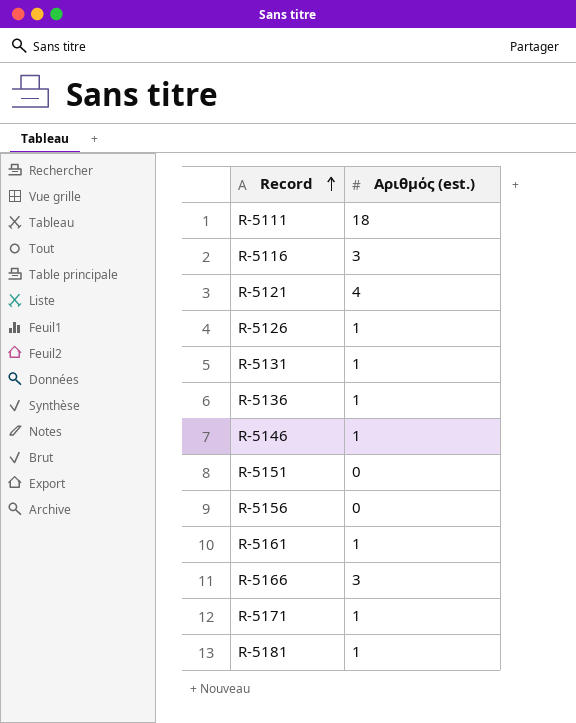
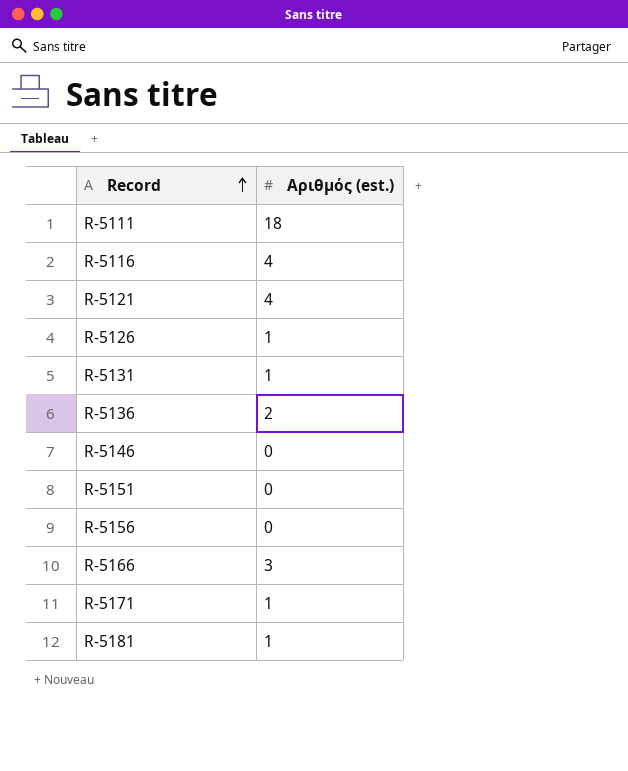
row R-5161: 1 -> none
R-5116 | Αριθμός (est.): 3 -> 4
R-5136 | Αριθμός (est.): 1 -> 2
R-5146 | Αριθμός (est.): 1 -> 0

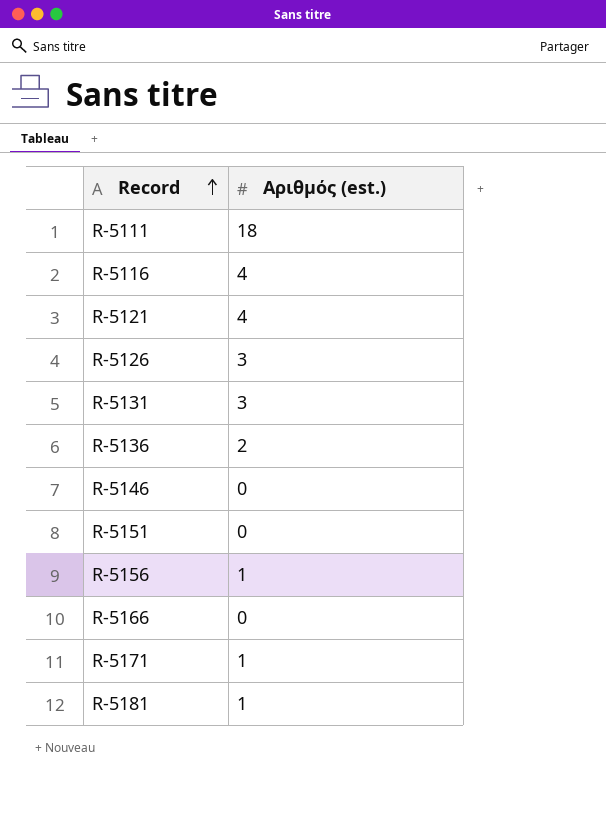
R-5126 | Αριθμός (est.): 1 -> 3
R-5131 | Αριθμός (est.): 1 -> 3
R-5156 | Αριθμός (est.): 0 -> 1
R-5166 | Αριθμός (est.): 3 -> 0

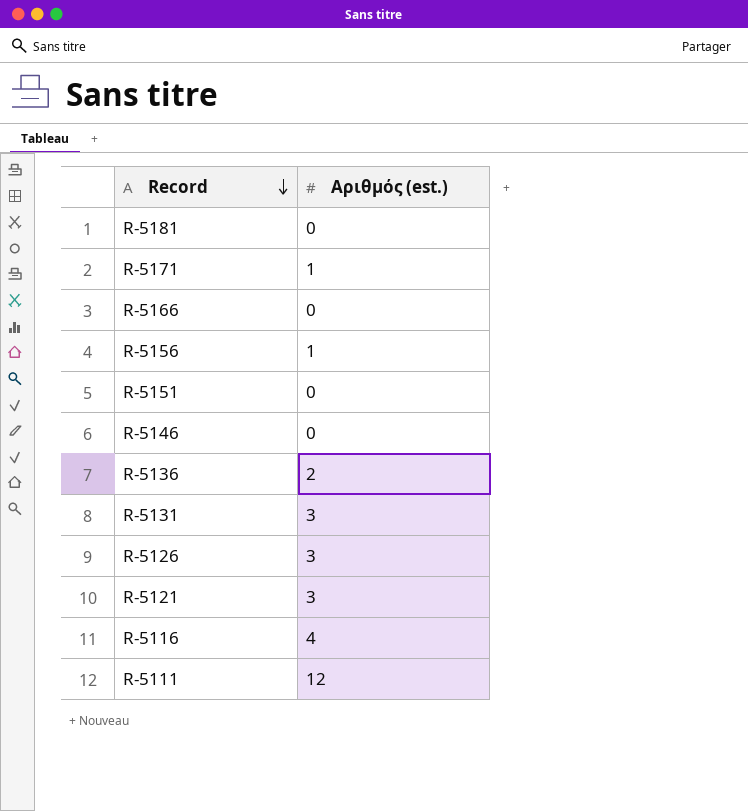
row order: Record ascending -> Record descending
R-5181 | Αριθμός (est.): 1 -> 0
R-5121 | Αριθμός (est.): 4 -> 3
R-5111 | Αριθμός (est.): 18 -> 12

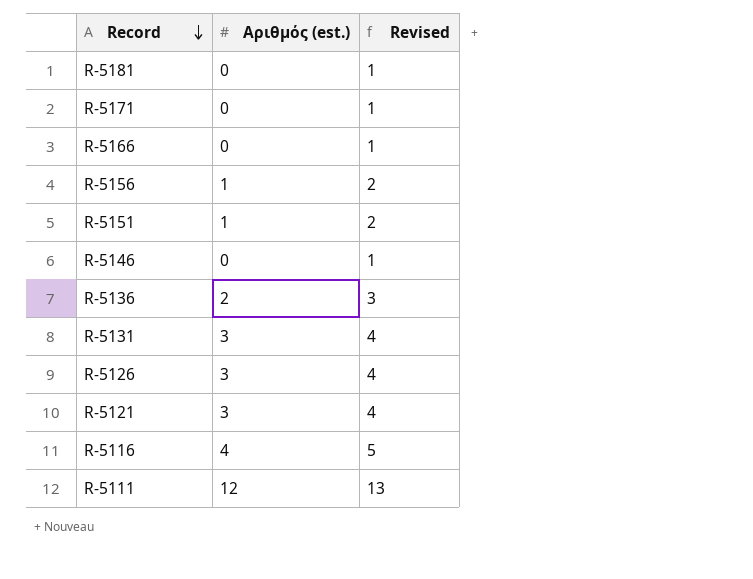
column Revised | formula: none -> [Αριθμός (est.)] + 1
R-5171 | Αριθμός (est.): 1 -> 0
R-5151 | Αριθμός (est.): 0 -> 1

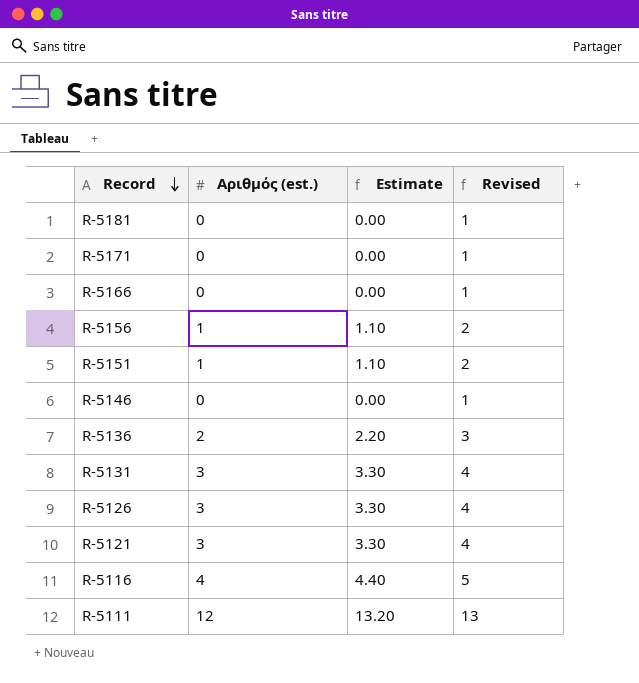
column Estimate | formula: none -> [Αριθμός (est.)] * 1.1

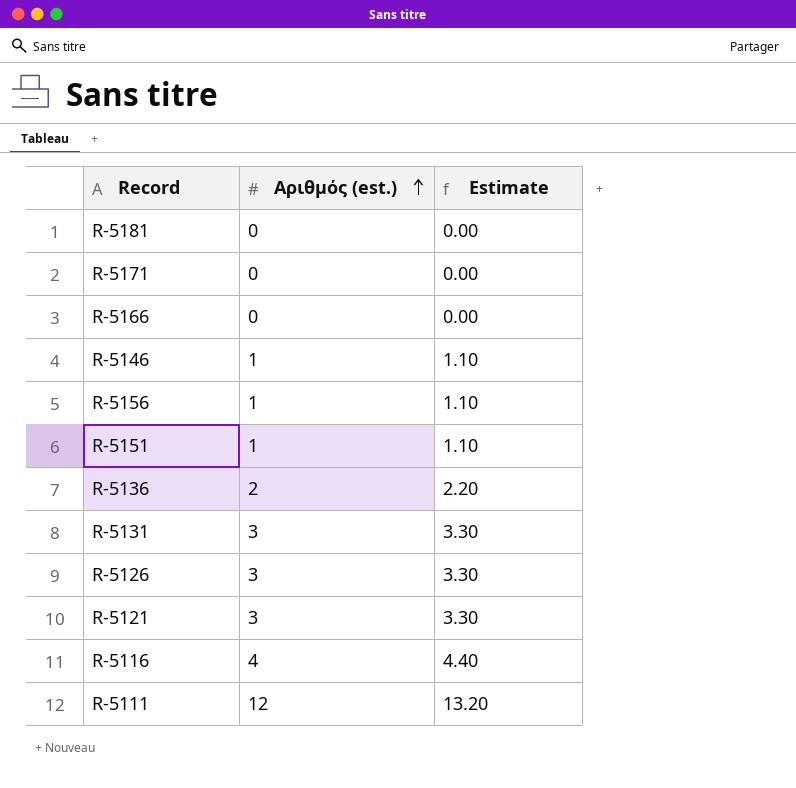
row order: Record descending -> Αριθμός (est.) ascending
column Revised | formula: [Αριθμός (est.)] + 1 -> none
R-5146 | Αριθμός (est.): 0 -> 1
R-5146 | Estimate: 0.00 -> 1.10

